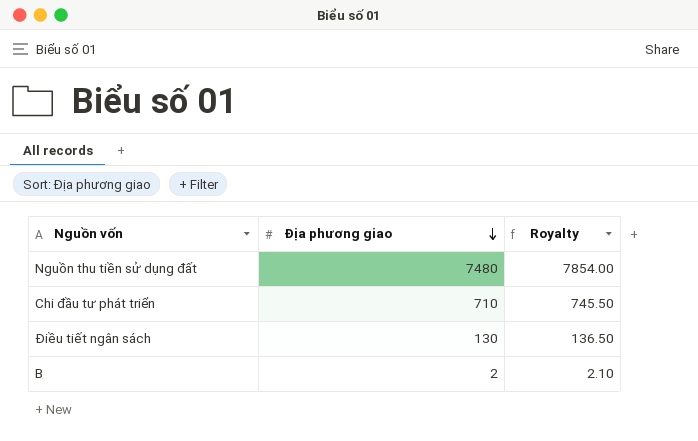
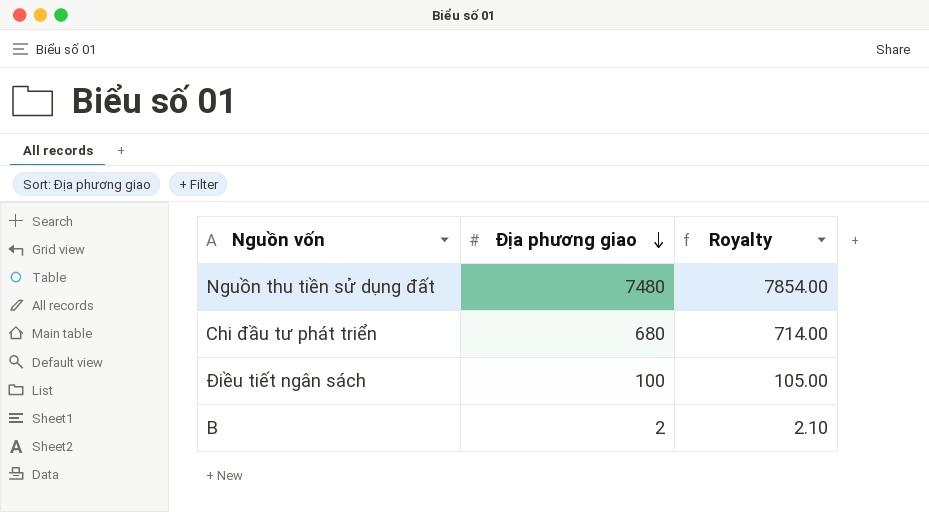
Chi đầu tư phát triển | Địa phương giao: 710 -> 680
Chi đầu tư phát triển | Royalty: 745.50 -> 714.00
Điều tiết ngân sách | Địa phương giao: 130 -> 100
Điều tiết ngân sách | Royalty: 136.50 -> 105.00

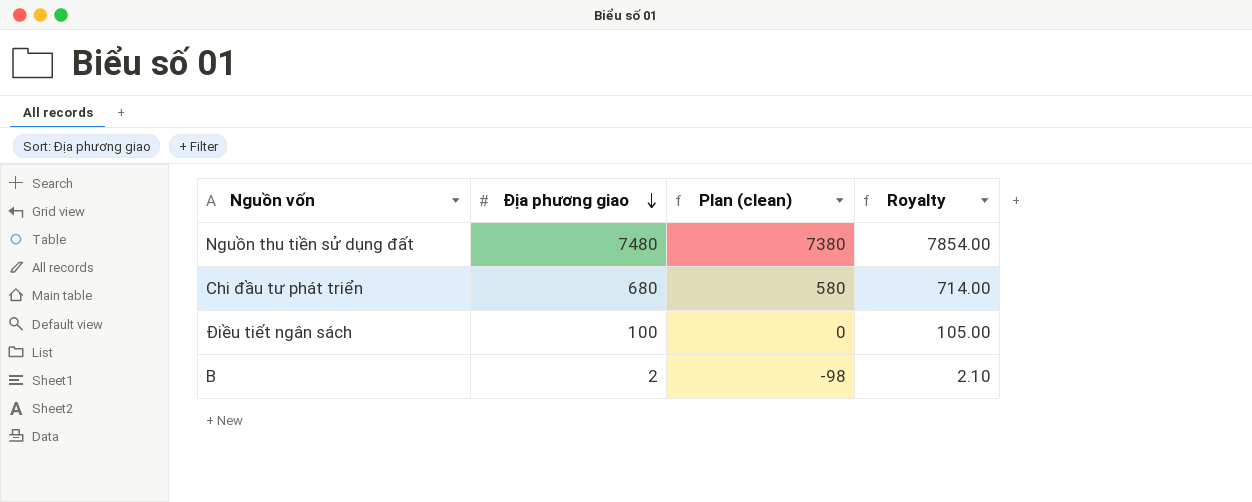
column Plan (clean) | formula: none -> [Địa phương giao] - 100

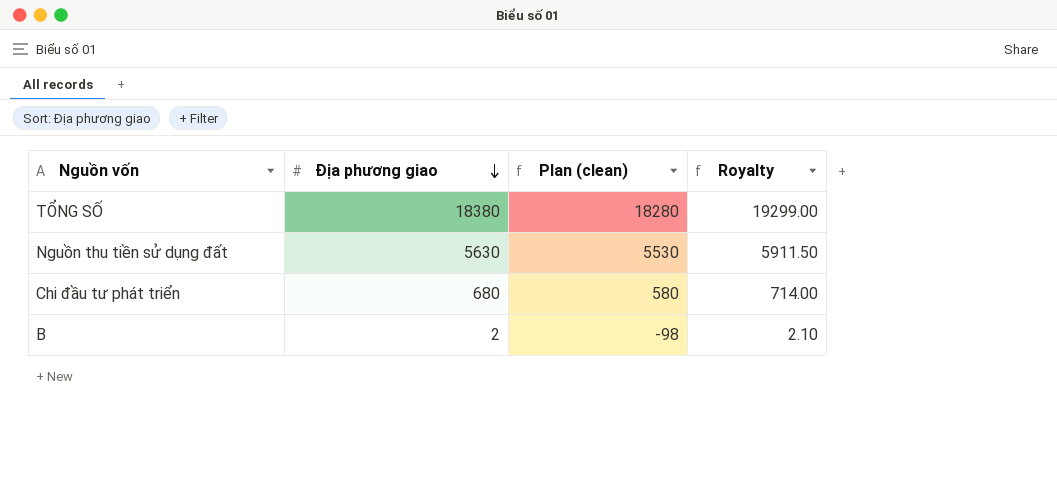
row Điều tiết ngân sách: 100 | 0 | 105.00 -> none
row TỔNG SỐ: none -> 18380 | 18280 | 19299.00
Nguồn thu tiền sử dụng đất | Địa phương giao: 7480 -> 5630
Nguồn thu tiền sử dụng đất | Plan (clean): 7380 -> 5530
Nguồn thu tiền sử dụng đất | Royalty: 7854.00 -> 5911.50

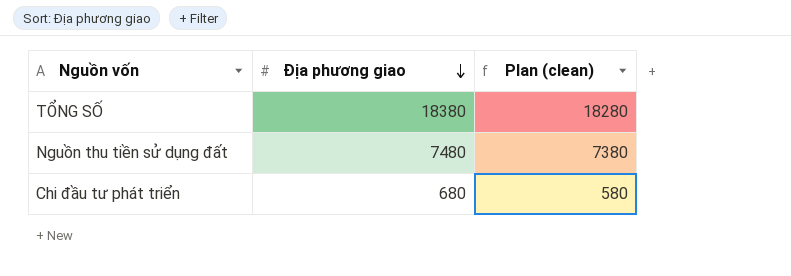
column Royalty | formula: [Địa phương giao] * 1.05 -> none
row B: 2 | -98 | 2.10 -> none
Nguồn thu tiền sử dụng đất | Địa phương giao: 5630 -> 7480
Nguồn thu tiền sử dụng đất | Plan (clean): 5530 -> 7380

